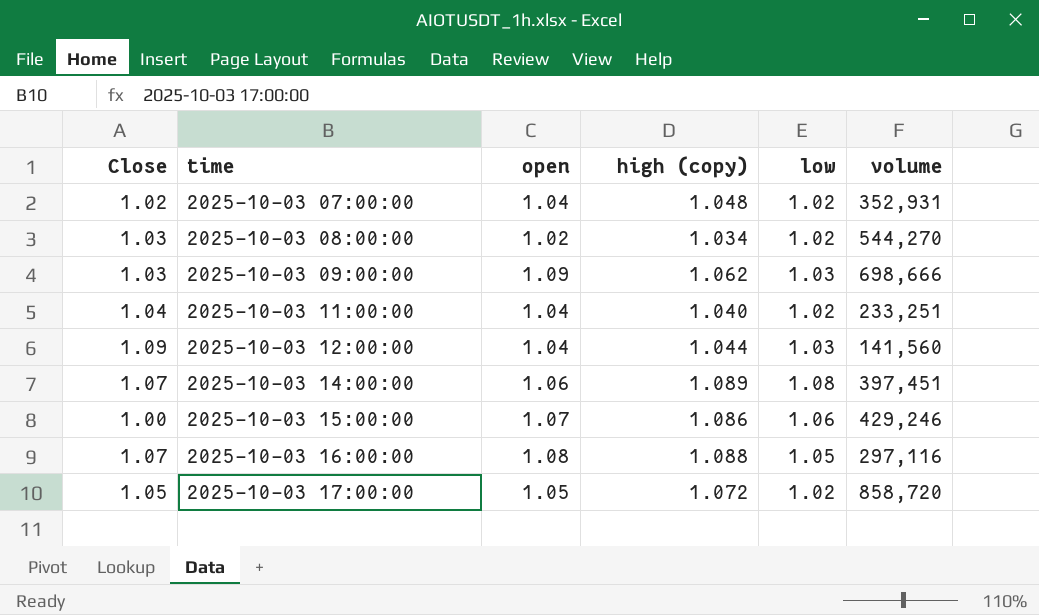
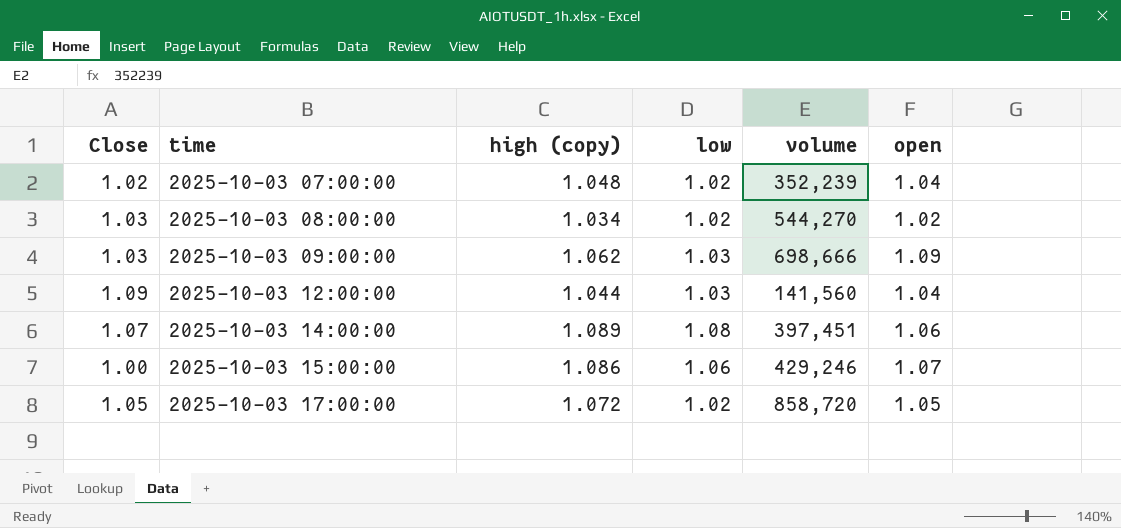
column open | position: 3 -> 6
row 2025-10-03 11:00:00: 1.04 | 1.04 | 1.040 | 1.02 | 233,251 -> none
row 2025-10-03 16:00:00: 1.07 | 1.08 | 1.088 | 1.05 | 297,116 -> none
2025-10-03 07:00:00 | volume: 352,931 -> 352,239

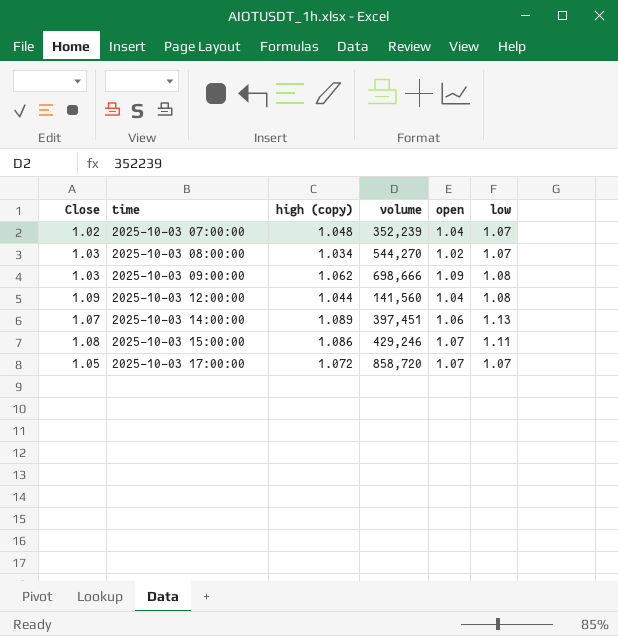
column low | position: 4 -> 6
2025-10-03 07:00:00 | low: 1.02 -> 1.07
2025-10-03 08:00:00 | low: 1.02 -> 1.07
2025-10-03 09:00:00 | low: 1.03 -> 1.08
2025-10-03 12:00:00 | low: 1.03 -> 1.08
2025-10-03 14:00:00 | low: 1.08 -> 1.13
2025-10-03 15:00:00 | Close: 1.00 -> 1.08
2025-10-03 15:00:00 | low: 1.06 -> 1.11
2025-10-03 17:00:00 | open: 1.05 -> 1.07
2025-10-03 17:00:00 | low: 1.02 -> 1.07

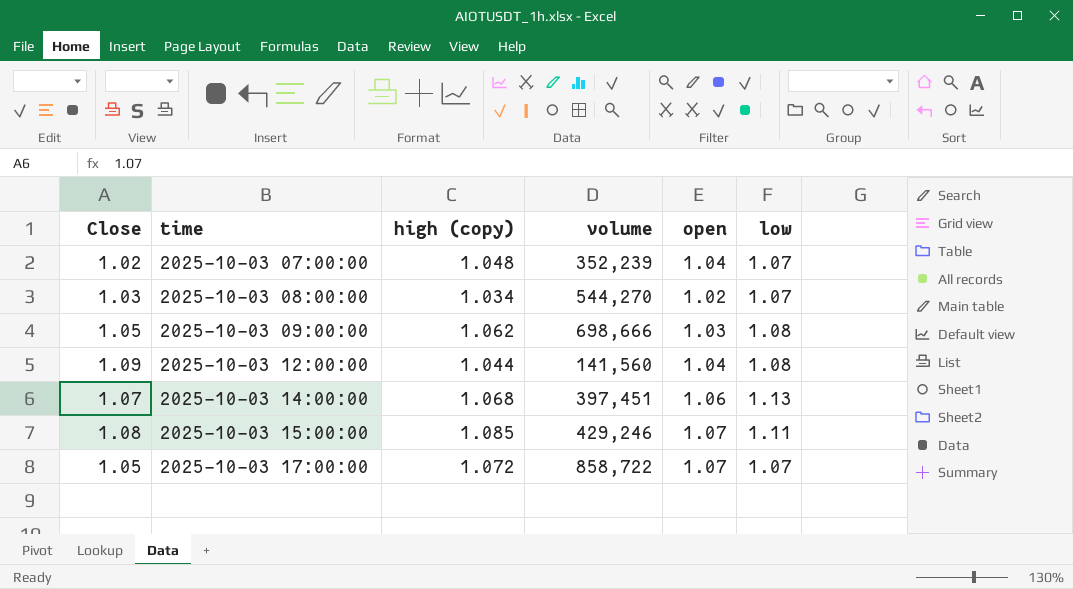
2025-10-03 09:00:00 | Close: 1.03 -> 1.05
2025-10-03 09:00:00 | open: 1.09 -> 1.03
2025-10-03 14:00:00 | high (copy): 1.089 -> 1.068
2025-10-03 15:00:00 | high (copy): 1.086 -> 1.085
2025-10-03 17:00:00 | volume: 858,720 -> 858,722

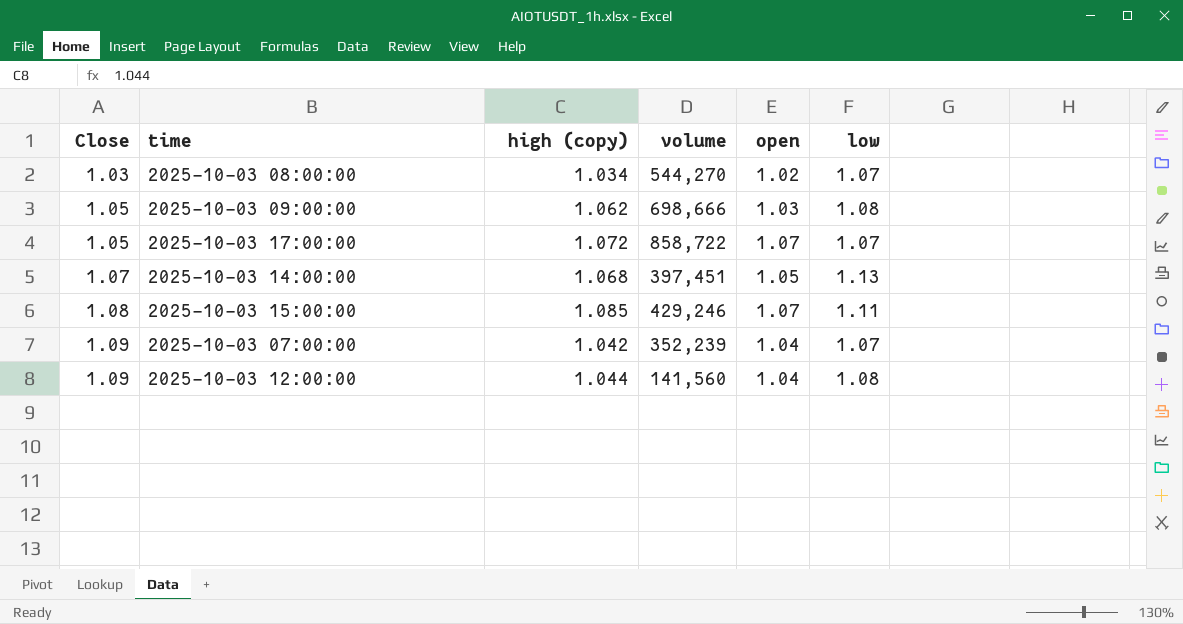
row order: time ascending -> Close ascending
2025-10-03 14:00:00 | open: 1.06 -> 1.05
2025-10-03 07:00:00 | Close: 1.02 -> 1.09
2025-10-03 07:00:00 | high (copy): 1.048 -> 1.042

